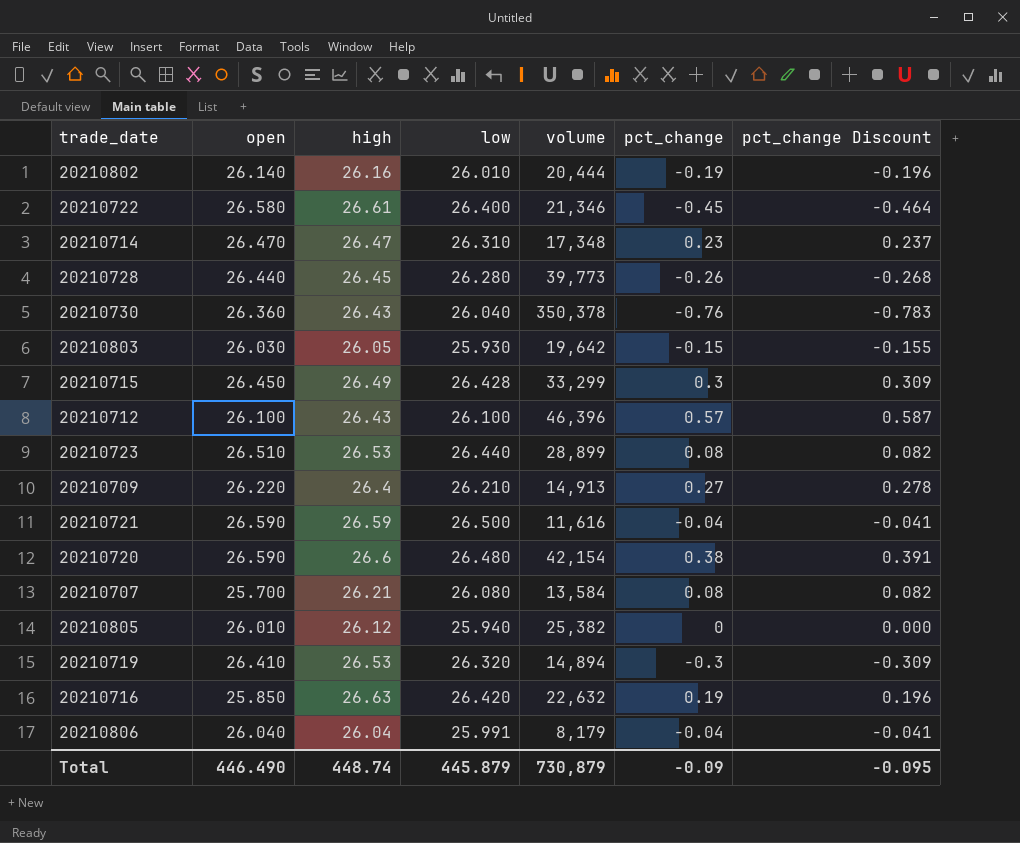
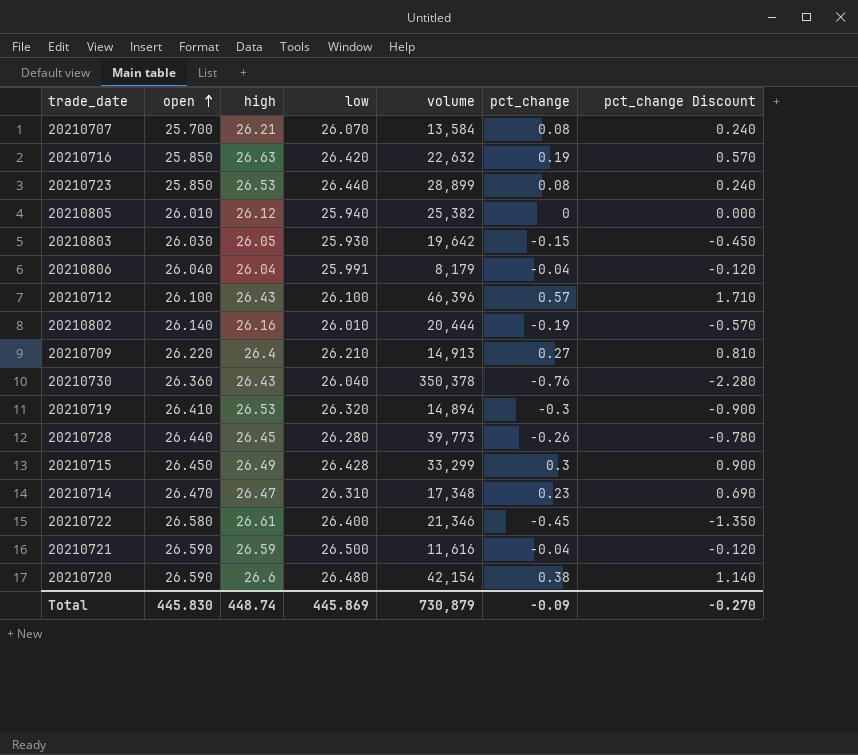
row order: none -> open ascending
column pct_change Discount | formula: [pct_change] * 1.03 -> [pct_change] * 3
20210707 | low: 26.080 -> 26.070
20210723 | open: 26.510 -> 25.850
Total | open: 446.490 -> 445.830
Total | low: 445.879 -> 445.869
Total | pct_change Discount: -0.095 -> -0.270

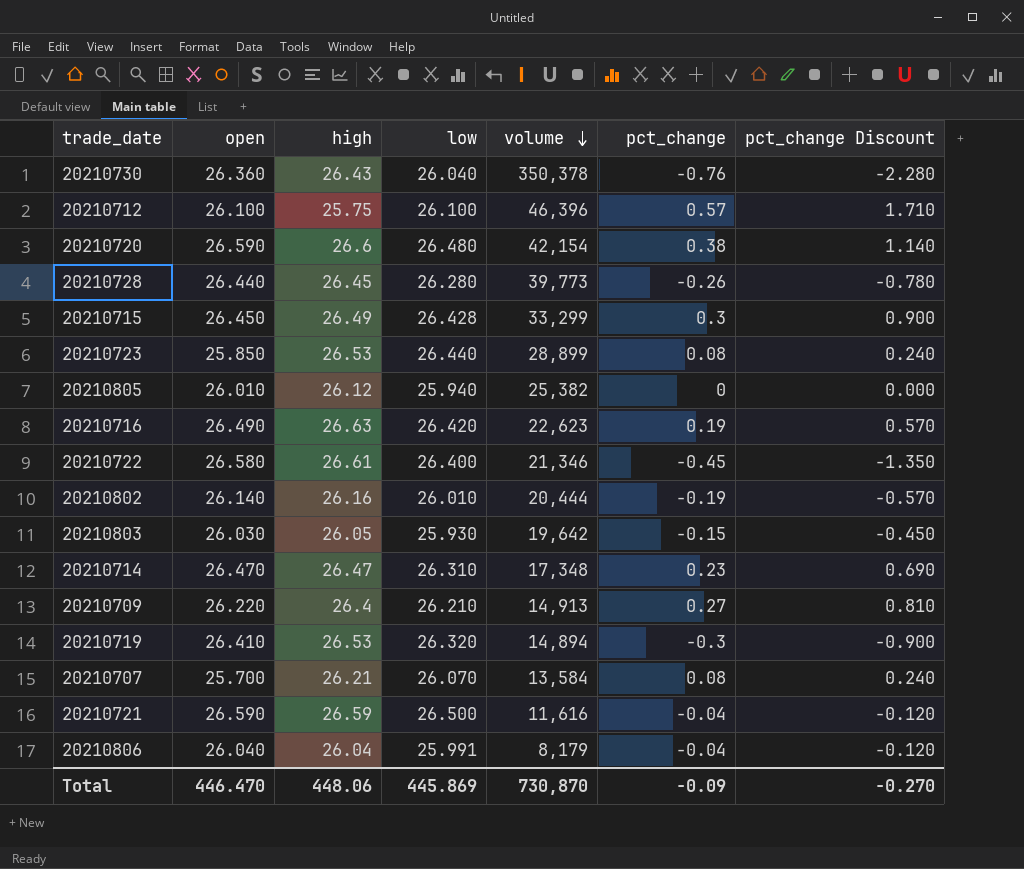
row order: open ascending -> volume descending
20210712 | high: 26.43 -> 25.75
20210716 | open: 25.850 -> 26.490
20210716 | volume: 22,632 -> 22,623
Total | open: 445.830 -> 446.470
Total | high: 448.74 -> 448.06
Total | volume: 730,879 -> 730,870

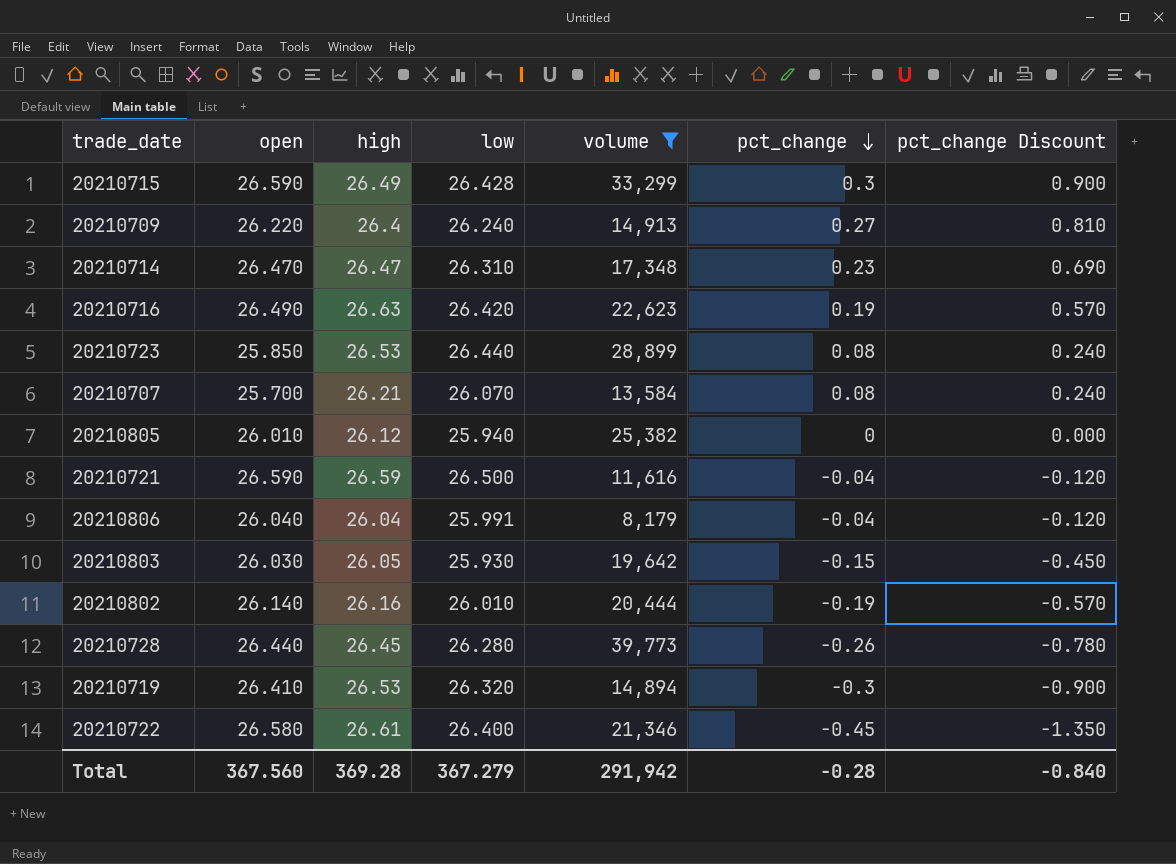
filter: none -> volume <= 39,773
row order: volume descending -> pct_change descending
20210715 | open: 26.450 -> 26.590
20210709 | low: 26.210 -> 26.240
Total | open: 446.470 -> 367.560
Total | high: 448.06 -> 369.28
Total | low: 445.869 -> 367.279
Total | volume: 730,870 -> 291,942
Total | pct_change: -0.09 -> -0.28
Total | pct_change Discount: -0.270 -> -0.840

